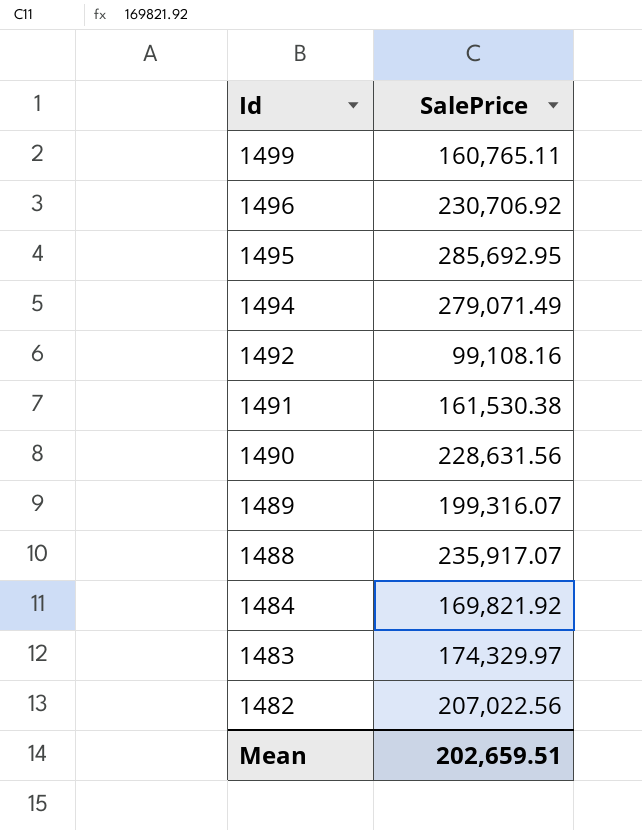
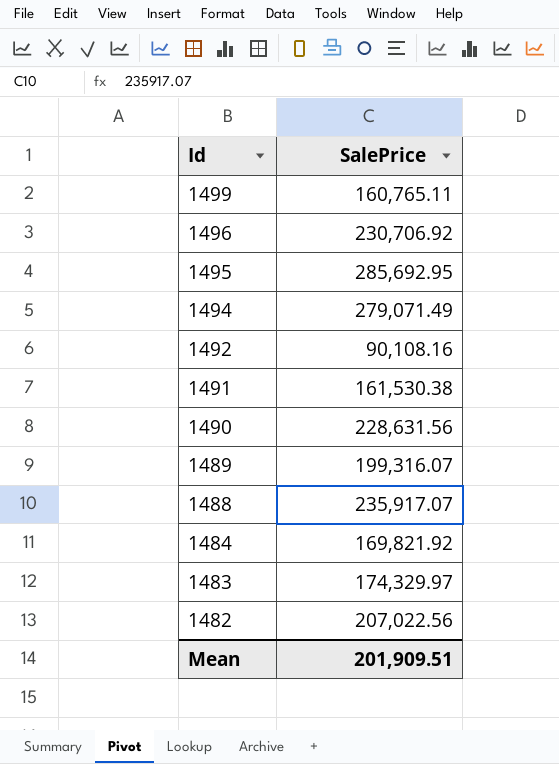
1492 | SalePrice: 99,108.16 -> 90,108.16
Mean | SalePrice: 202,659.51 -> 201,909.51

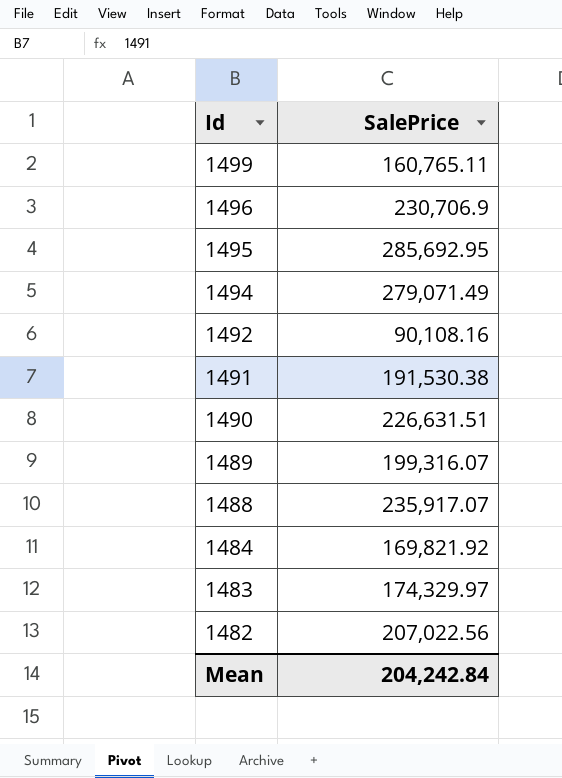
1496 | SalePrice: 230,706.92 -> 230,706.9
1491 | SalePrice: 161,530.38 -> 191,530.38
1490 | SalePrice: 228,631.56 -> 226,631.51
Mean | SalePrice: 201,909.51 -> 204,242.84

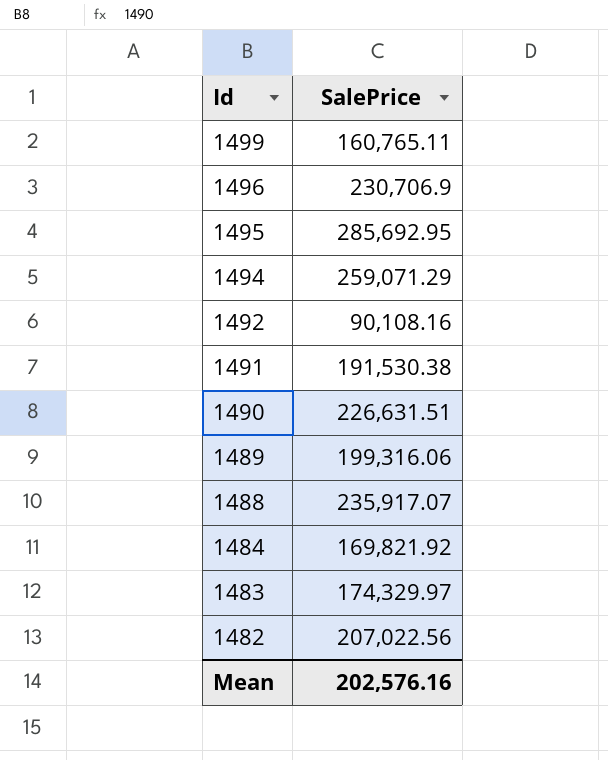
1494 | SalePrice: 279,071.49 -> 259,071.29
1489 | SalePrice: 199,316.07 -> 199,316.06
Mean | SalePrice: 204,242.84 -> 202,576.16

